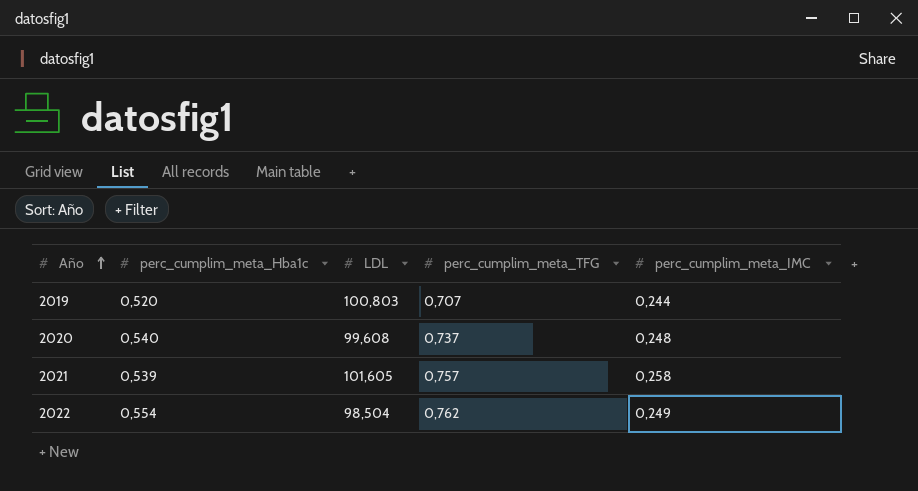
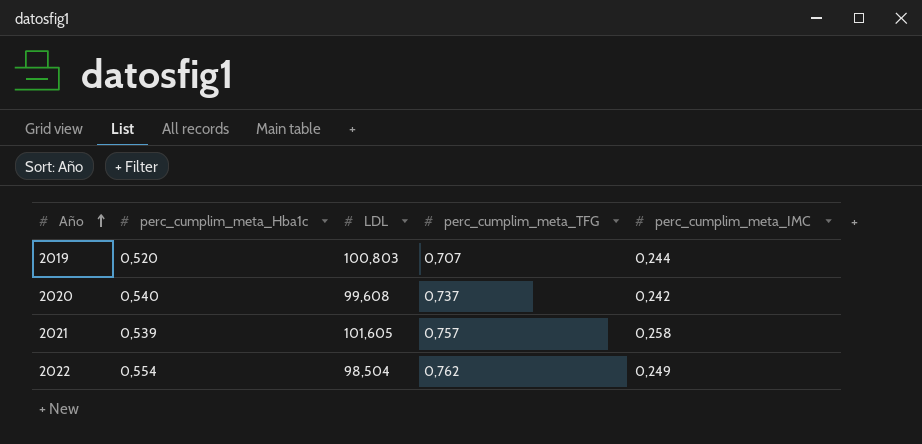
2020 | perc_cumplim_meta_IMC: 0,248 -> 0,242

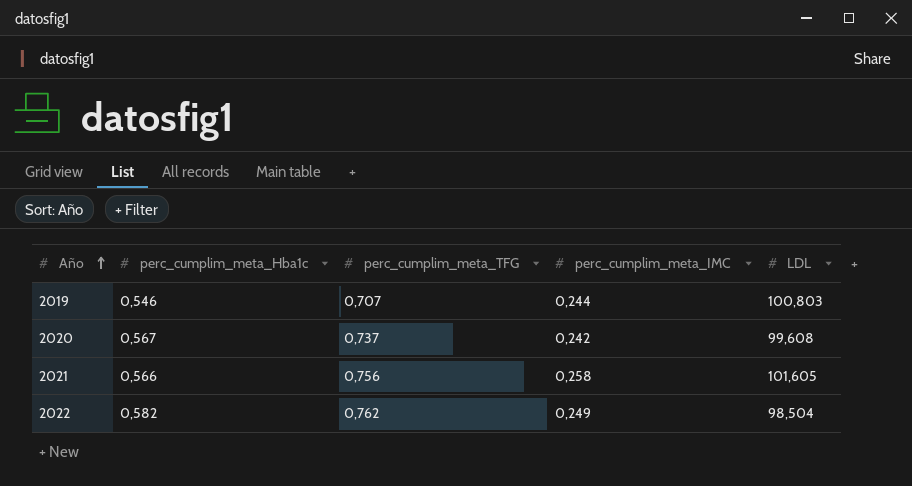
column LDL | position: 3 -> 5
2019 | perc_cumplim_meta_Hba1c: 0,520 -> 0,546
2020 | perc_cumplim_meta_Hba1c: 0,540 -> 0,567
2021 | perc_cumplim_meta_Hba1c: 0,539 -> 0,566
2021 | perc_cumplim_meta_TFG: 0,757 -> 0,756
2022 | perc_cumplim_meta_Hba1c: 0,554 -> 0,582

